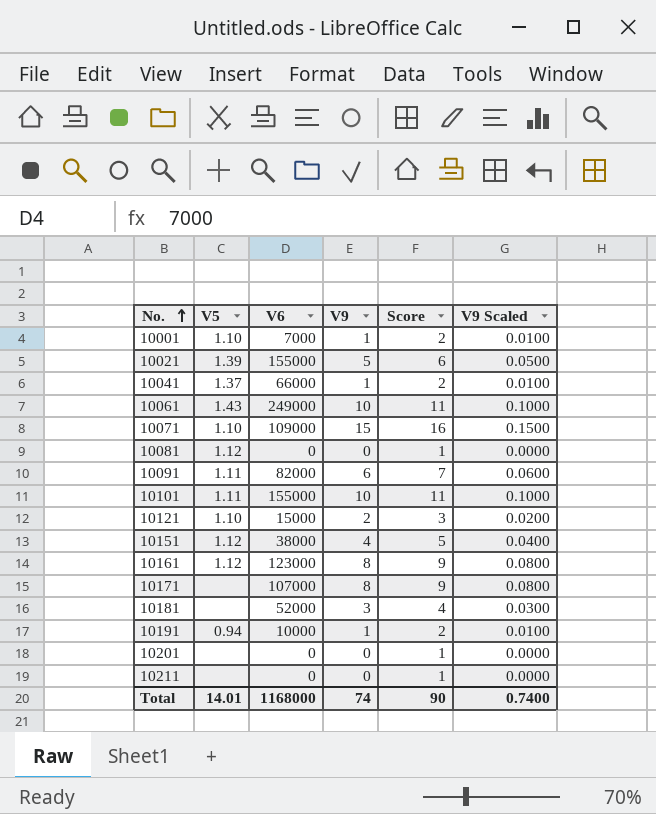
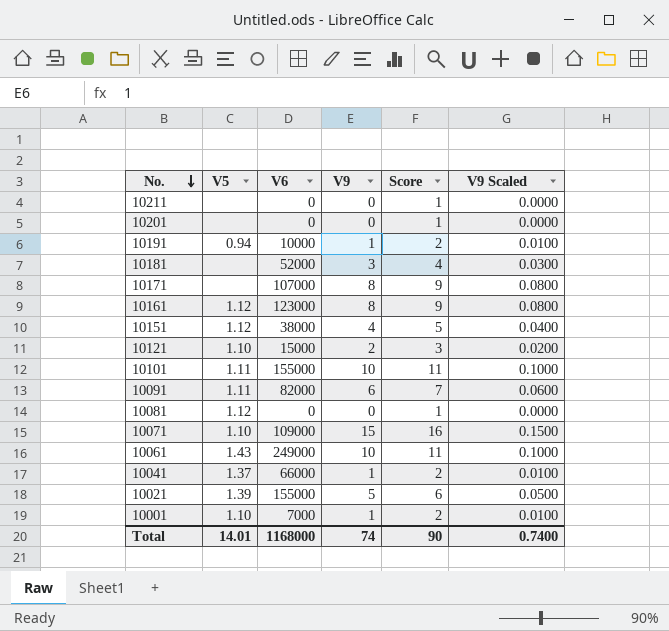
row order: No. ascending -> No. descending

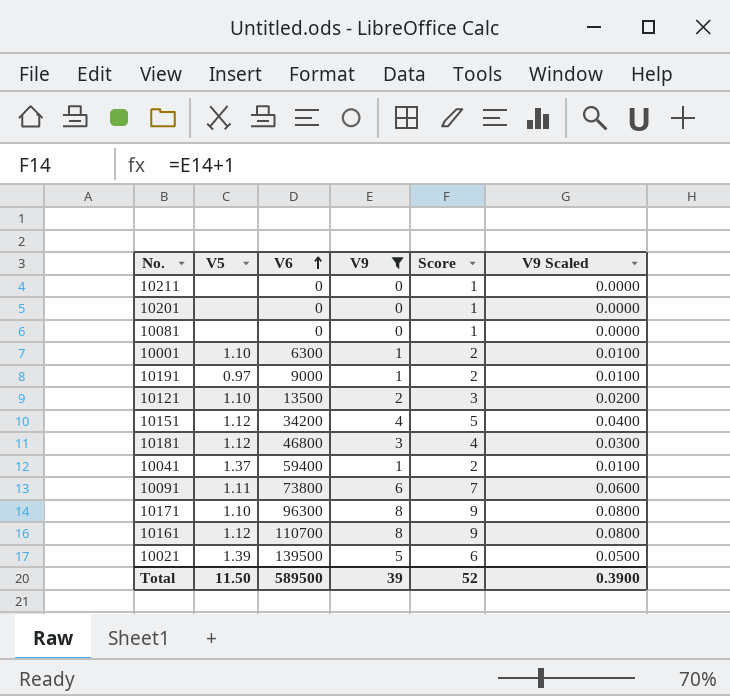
filter: none -> V9 <= 8
row order: No. descending -> V6 ascending
10081 | V5: 1.12 -> none
10001 | V6: 7000 -> 6300
10191 | V5: 0.94 -> 0.97
10191 | V6: 10000 -> 9000
10121 | V6: 15000 -> 13500
10151 | V6: 38000 -> 34200
10181 | V5: none -> 1.12
10181 | V6: 52000 -> 46800
10041 | V6: 66000 -> 59400
10091 | V6: 82000 -> 73800
10171 | V5: none -> 1.10
10171 | V6: 107000 -> 96300
10161 | V6: 123000 -> 110700
10021 | V6: 155000 -> 139500
Total | V5: 14.01 -> 11.50
Total | V6: 1168000 -> 589500
Total | V9: 74 -> 39
Total | Score: 90 -> 52
Total | V9 Scaled: 0.7400 -> 0.3900

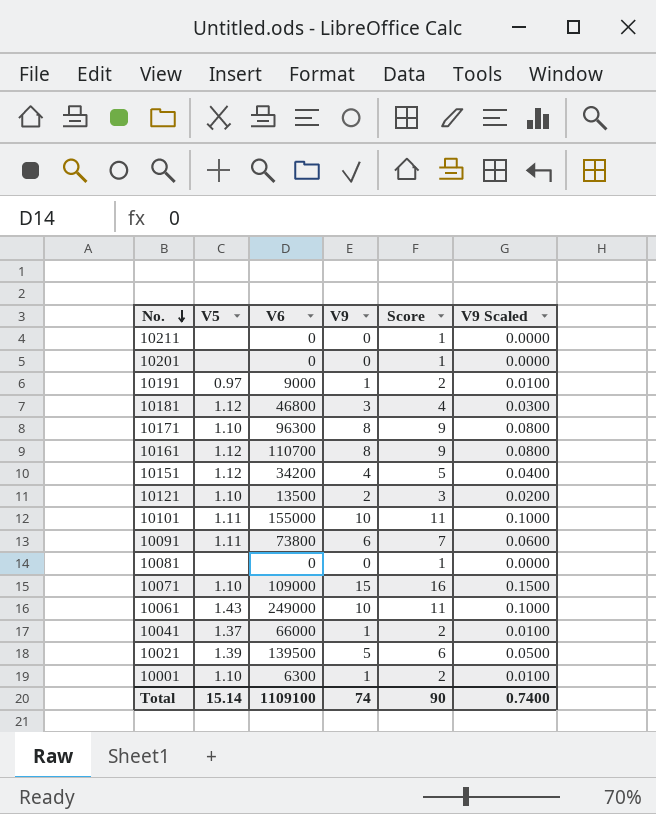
filter: V9 <= 8 -> none
row order: V6 ascending -> No. descending
10041 | V6: 59400 -> 66000
Total | V5: 11.50 -> 15.14
Total | V6: 589500 -> 1109100
Total | V9: 39 -> 74
Total | Score: 52 -> 90
Total | V9 Scaled: 0.3900 -> 0.7400

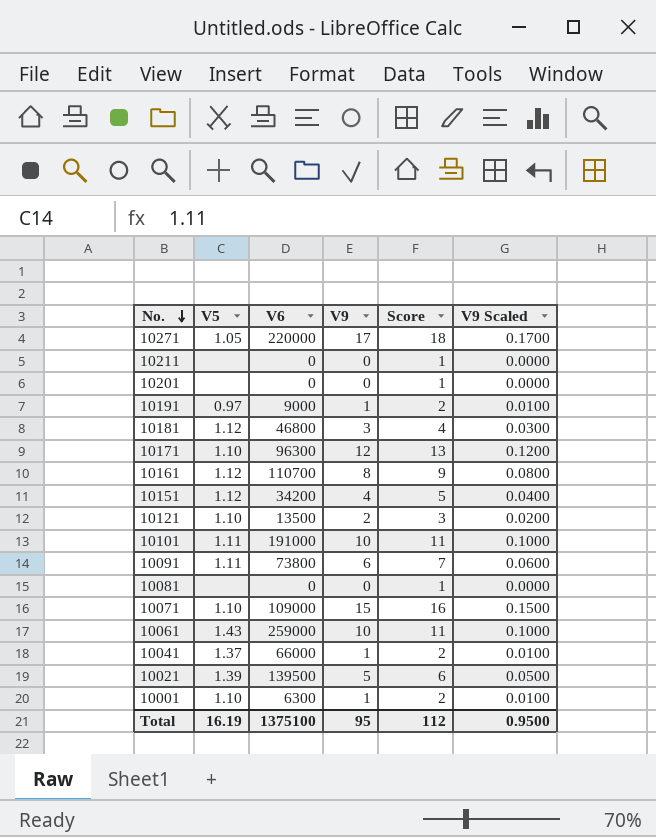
row 10271: none -> 1.05 | 220000 | 17 | 18 | 0.1700
10171 | V9: 8 -> 12
10171 | Score: 9 -> 13
10171 | V9 Scaled: 0.0800 -> 0.1200
10101 | V6: 155000 -> 191000
10061 | V6: 249000 -> 259000
Total | V5: 15.14 -> 16.19
Total | V6: 1109100 -> 1375100
Total | V9: 74 -> 95
Total | Score: 90 -> 112
Total | V9 Scaled: 0.7400 -> 0.9500

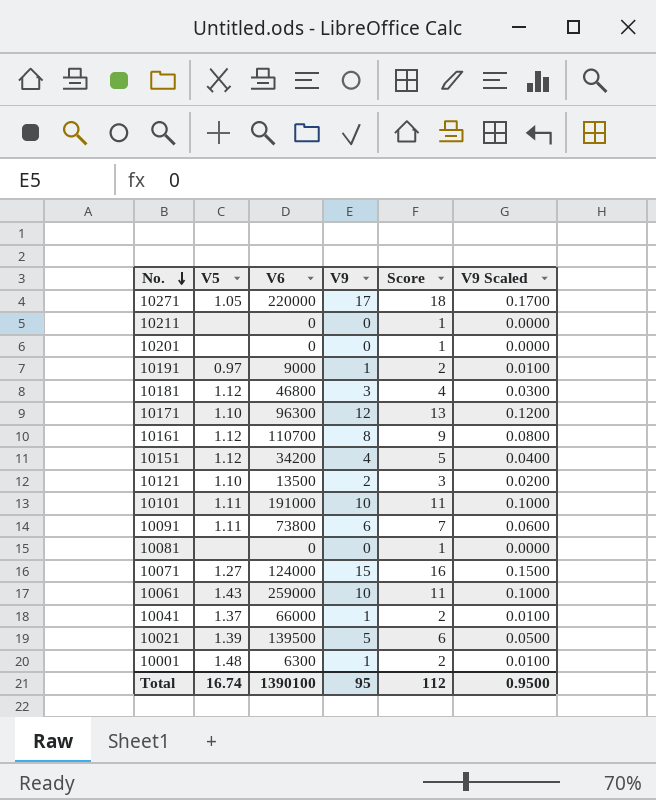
10071 | V5: 1.10 -> 1.27
10071 | V6: 109000 -> 124000
10001 | V5: 1.10 -> 1.48
Total | V5: 16.19 -> 16.74
Total | V6: 1375100 -> 1390100

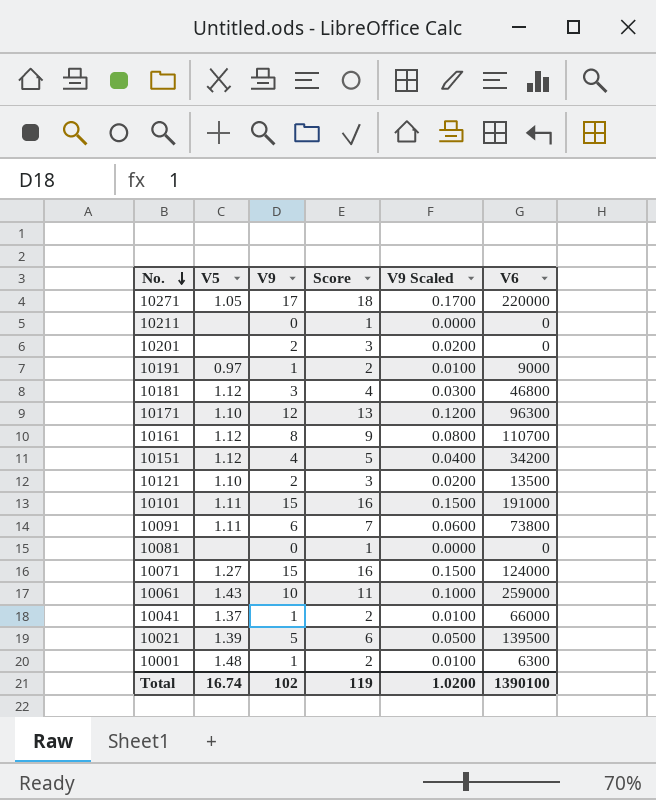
column V6 | position: 3 -> 6
10201 | V9: 0 -> 2
10201 | Score: 1 -> 3
10201 | V9 Scaled: 0.0000 -> 0.0200
10101 | V9: 10 -> 15
10101 | Score: 11 -> 16
10101 | V9 Scaled: 0.1000 -> 0.1500
Total | V9: 95 -> 102
Total | Score: 112 -> 119
Total | V9 Scaled: 0.9500 -> 1.0200

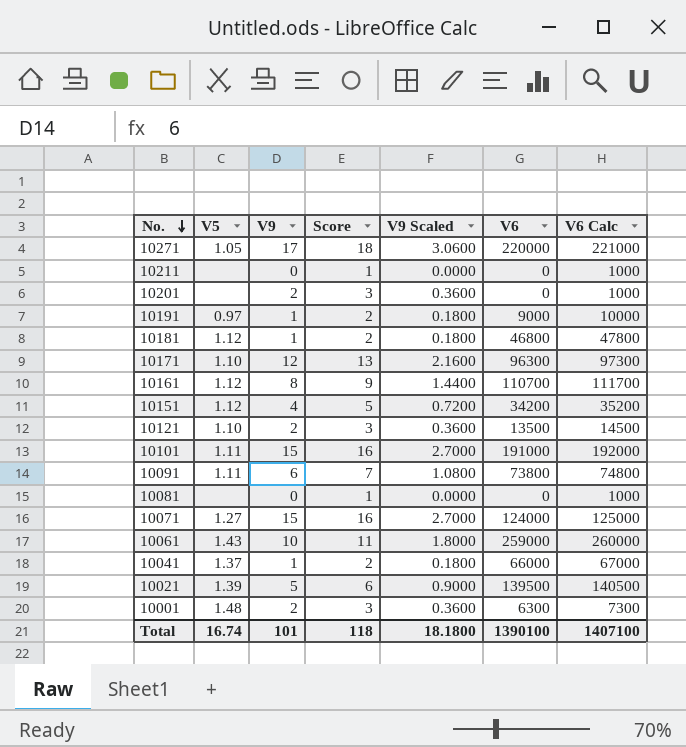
column V9 Scaled | formula: [V9] * 0.01 -> [V9] * 0.18
column V6 Calc | formula: none -> [V6] + 1000
10181 | V9: 3 -> 1
10181 | Score: 4 -> 2
10001 | V9: 1 -> 2
10001 | Score: 2 -> 3
Total | V9: 102 -> 101
Total | Score: 119 -> 118
Total | V9 Scaled: 1.0200 -> 18.1800

